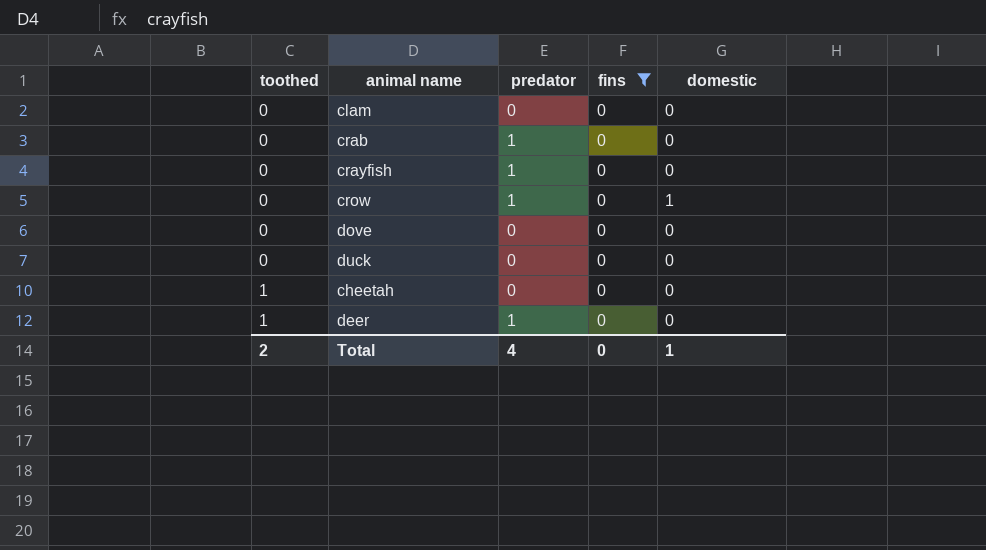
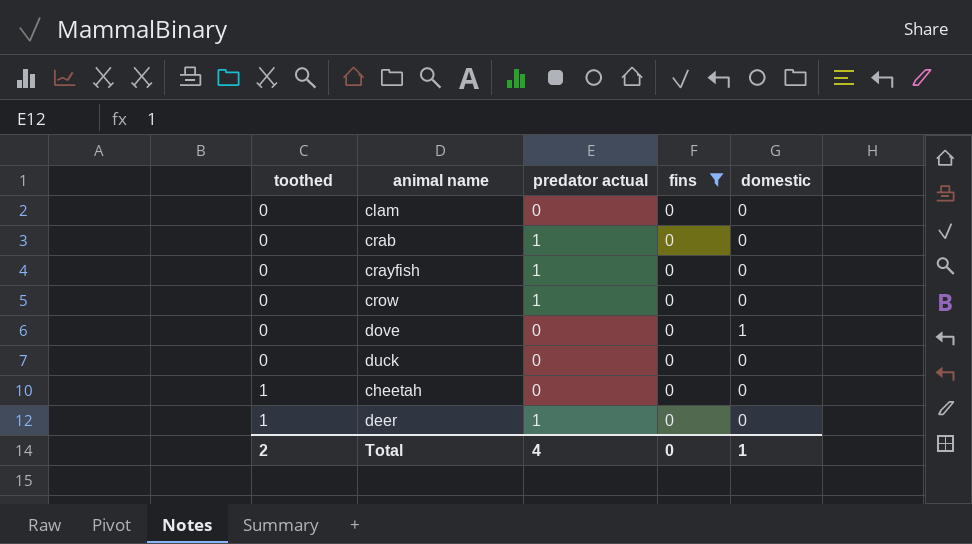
column name: predator -> predator actual
crow | domestic: 1 -> 0
dove | domestic: 0 -> 1

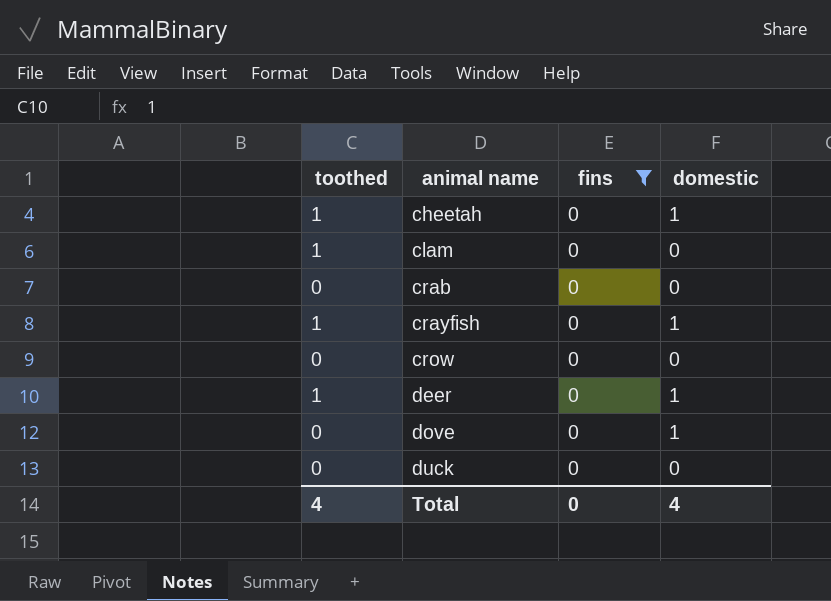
row order: toothed ascending -> animal name ascending
column predator actual | position: 3 -> none
cheetah | domestic: 0 -> 1
clam | toothed: 0 -> 1
crayfish | toothed: 0 -> 1
crayfish | domestic: 0 -> 1
deer | domestic: 0 -> 1
Total | toothed: 2 -> 4
Total | domestic: 1 -> 4

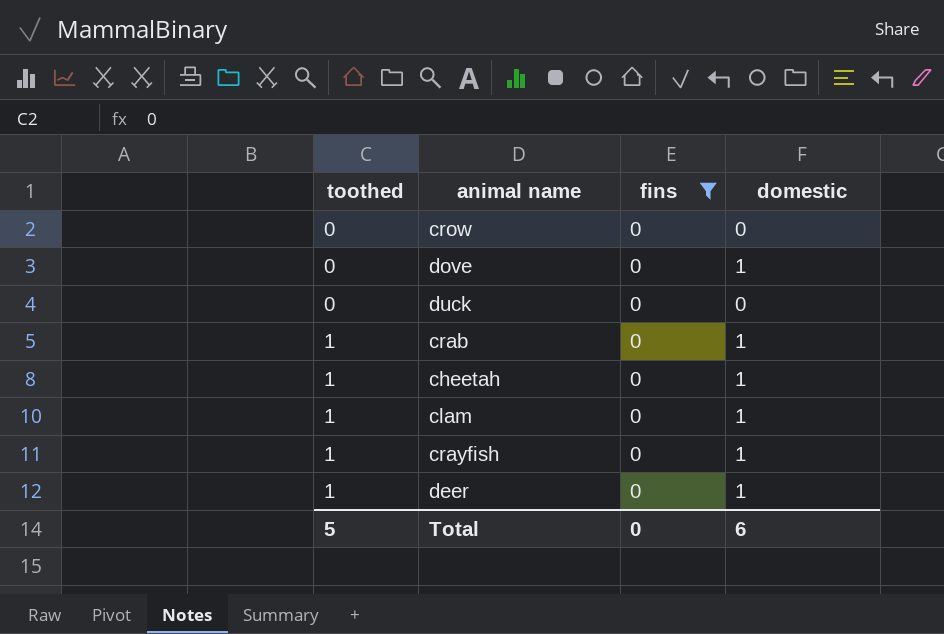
row order: animal name ascending -> toothed ascending
crab | toothed: 0 -> 1
crab | domestic: 0 -> 1
clam | domestic: 0 -> 1
Total | toothed: 4 -> 5
Total | domestic: 4 -> 6

